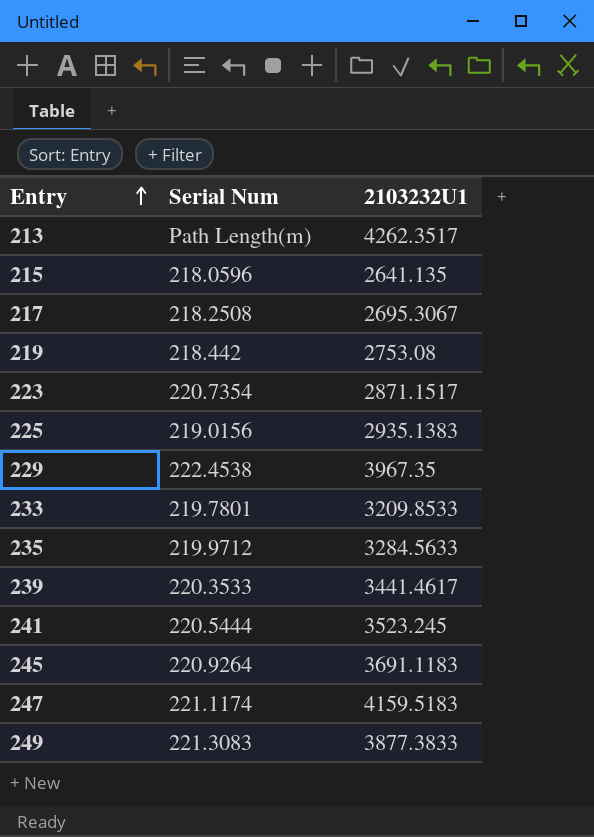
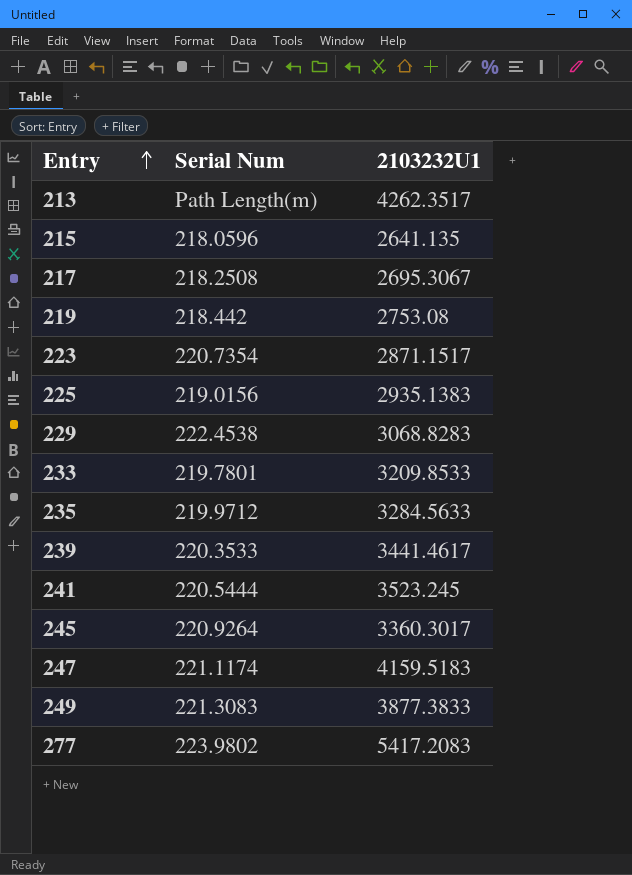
229 | 2103232U1: 3967.35 -> 3068.8283
245 | 2103232U1: 3691.1183 -> 3360.3017
row 277: none -> 223.9802 | 5417.2083

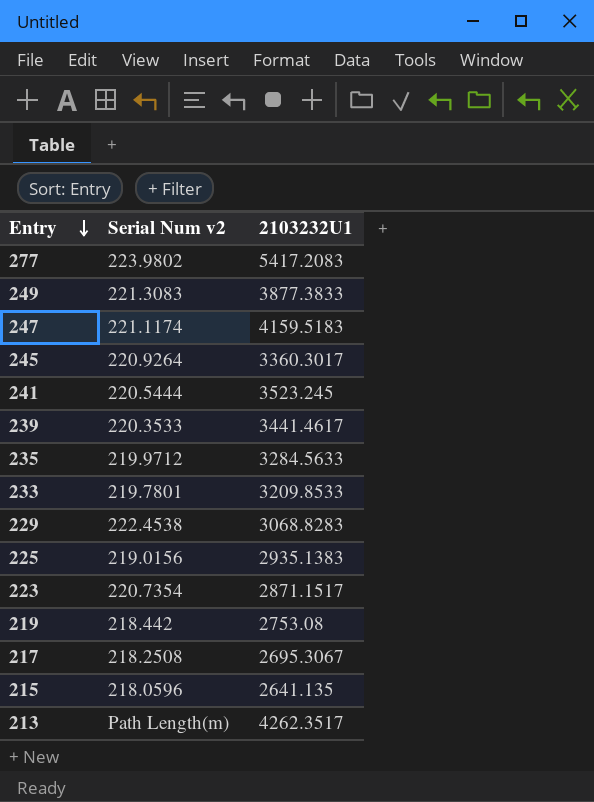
row order: Entry ascending -> Entry descending
column name: Serial Num -> Serial Num v2

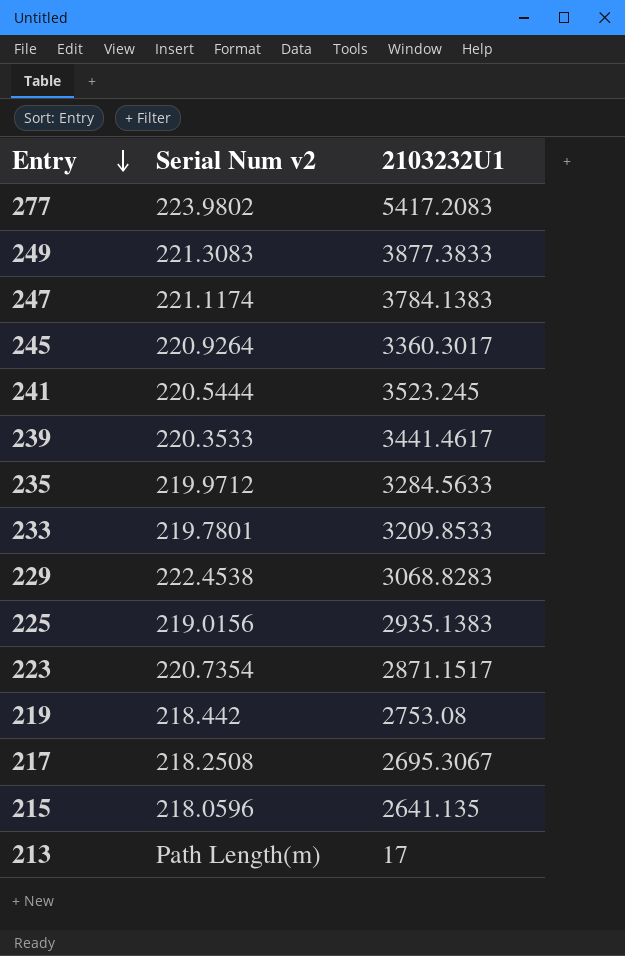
247 | 2103232U1: 4159.5183 -> 3784.1383
213 | 2103232U1: 4262.3517 -> 17

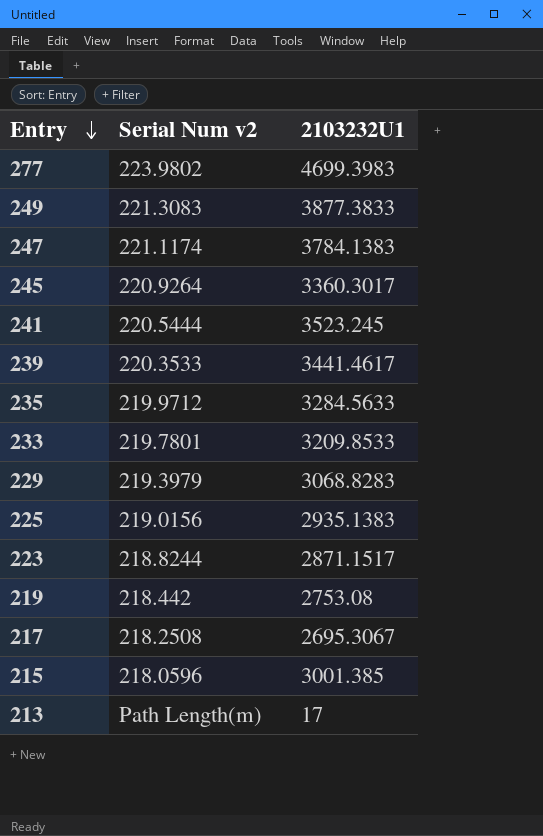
277 | 2103232U1: 5417.2083 -> 4699.3983
229 | Serial Num v2: 222.4538 -> 219.3979
223 | Serial Num v2: 220.7354 -> 218.8244
215 | 2103232U1: 2641.135 -> 3001.385

